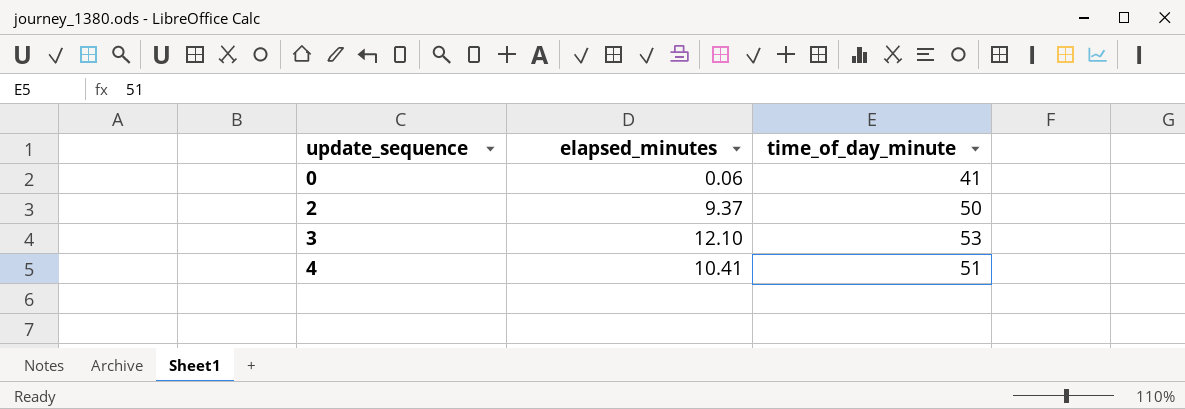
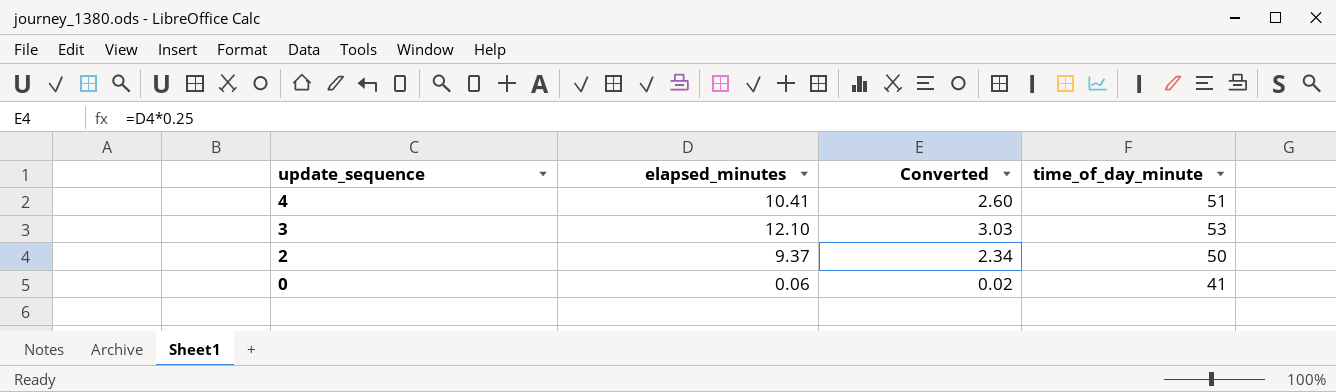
row order: update_sequence ascending -> update_sequence descending
column Converted | formula: none -> [elapsed_minutes] * 0.25

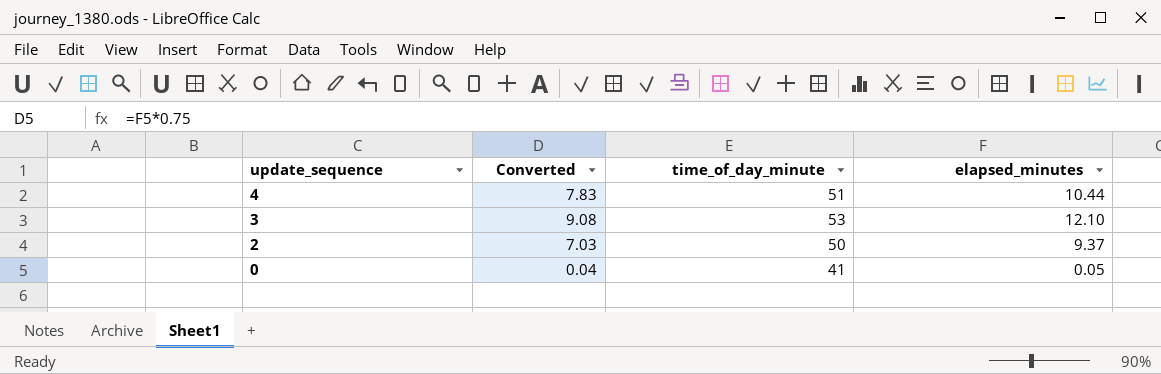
column Converted | formula: [elapsed_minutes] * 0.25 -> [elapsed_minutes] * 0.75
column elapsed_minutes | position: 2 -> 4
4 | elapsed_minutes: 10.41 -> 10.44
0 | elapsed_minutes: 0.06 -> 0.05

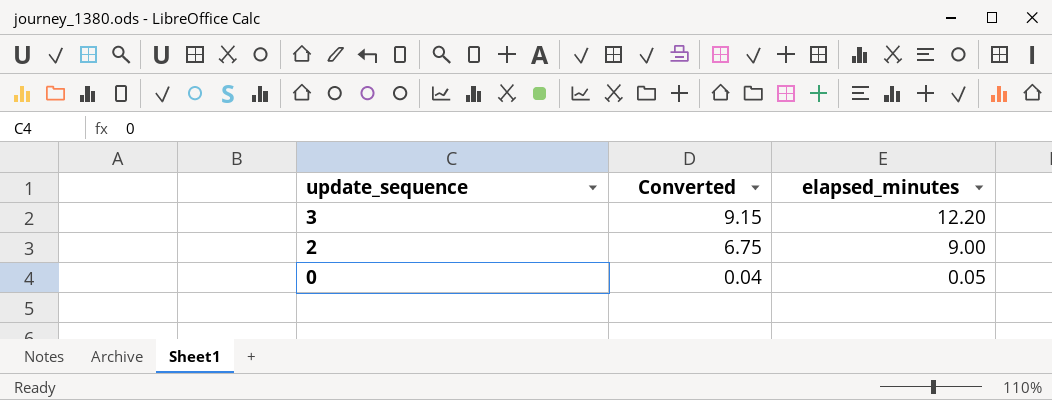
column time_of_day_minute | position: 3 -> none
row 4: 7.83 | 51 | 10.44 -> none
3 | Converted: 9.08 -> 9.15
3 | elapsed_minutes: 12.10 -> 12.20
2 | Converted: 7.03 -> 6.75
2 | elapsed_minutes: 9.37 -> 9.00

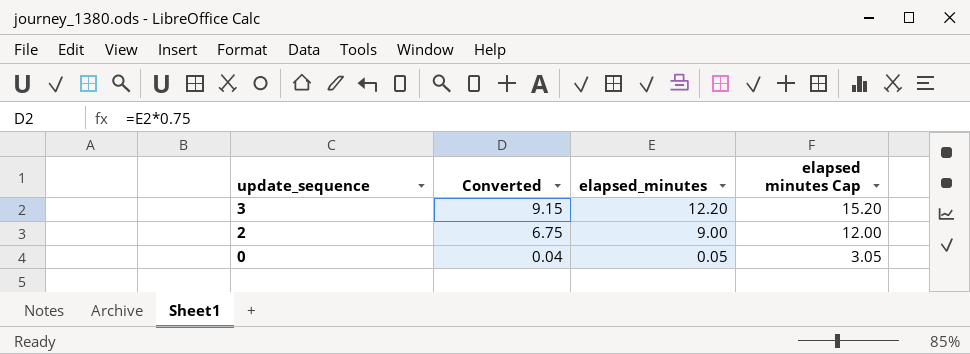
column elapsed minutes Cap | formula: none -> [elapsed_minutes] + 3

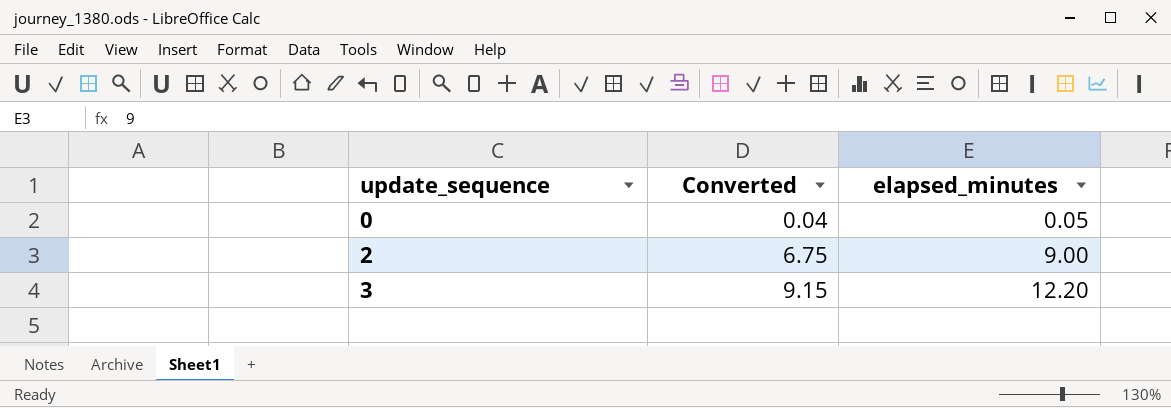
row order: update_sequence descending -> update_sequence ascending
column elapsed minutes Cap | formula: [elapsed_minutes] + 3 -> none

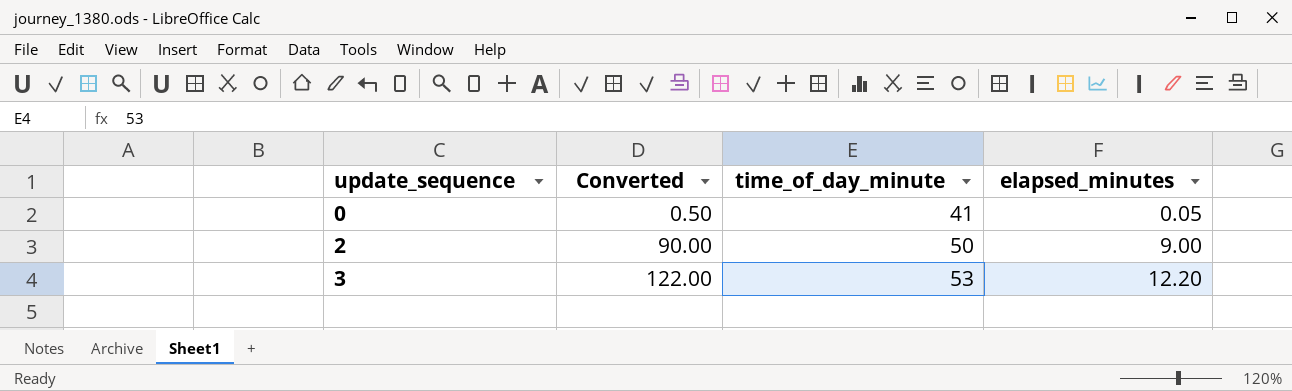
column Converted | formula: [elapsed_minutes] * 0.75 -> [elapsed_minutes] * 10
column time_of_day_minute | position: none -> 3

